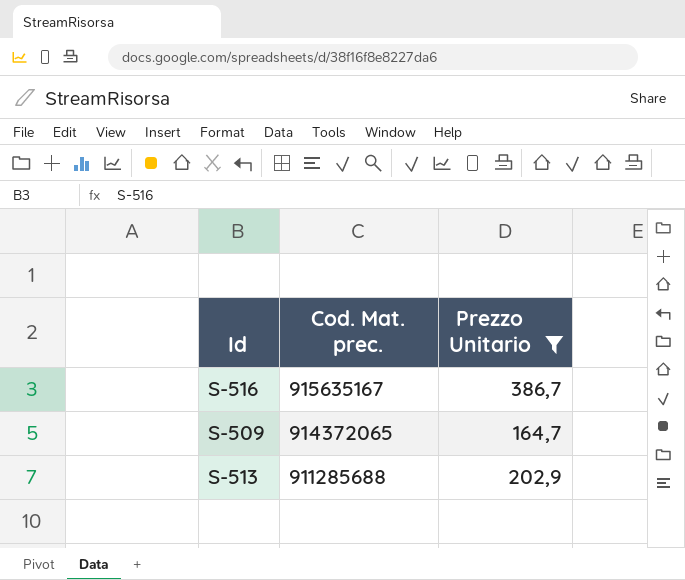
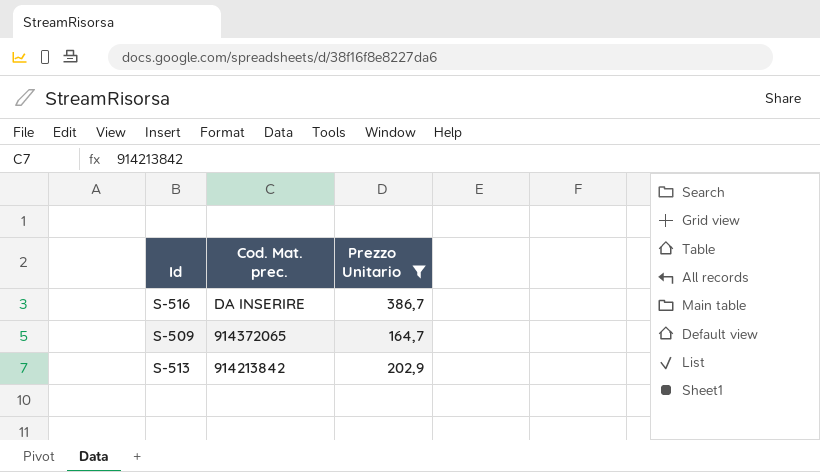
S-516 | Cod. Mat. prec.: 915635167 -> DA INSERIRE
S-513 | Cod. Mat. prec.: 911285688 -> 914213842

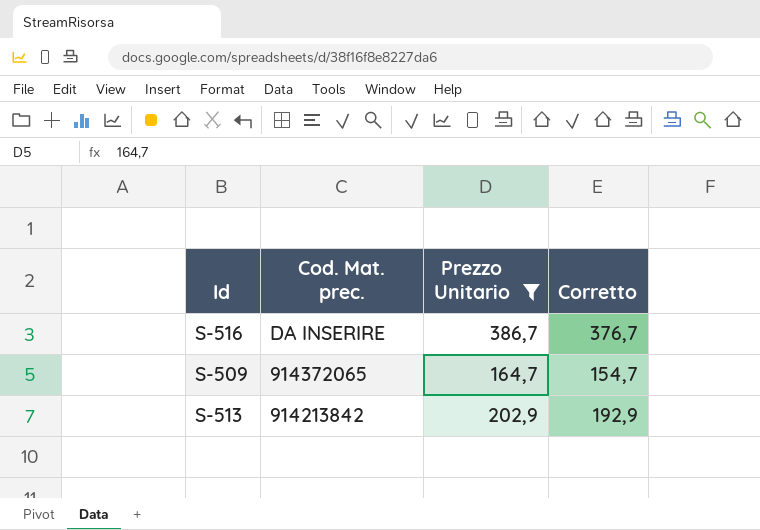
column Corretto | formula: none -> [Prezzo Unitario] - 10

